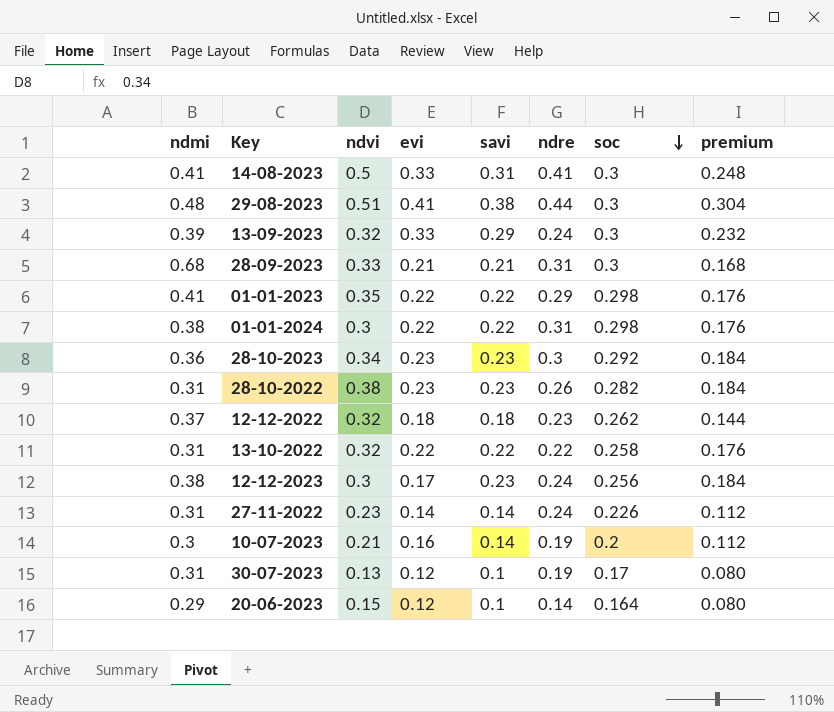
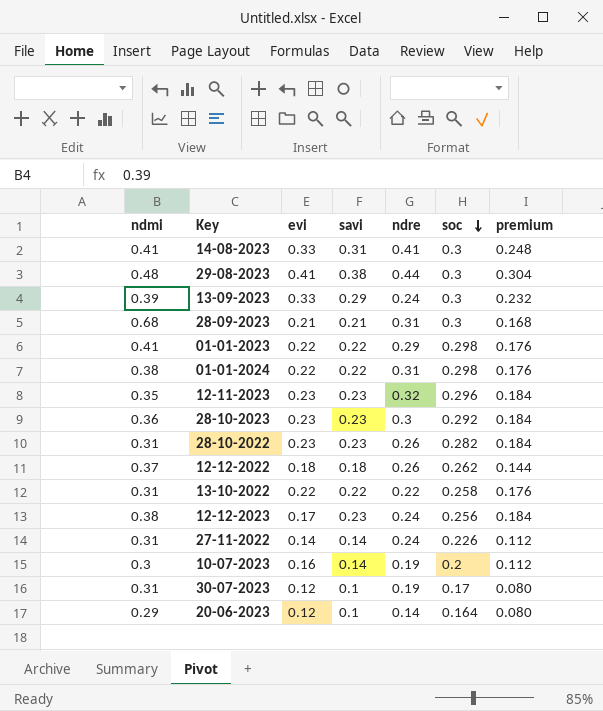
column ndvi | position: 3 -> none
row 12-11-2023: none -> 0.35 | 0.23 | 0.23 | 0.32 | 0.296 | 0.184
12-12-2022 | ndre: 0.23 -> 0.26

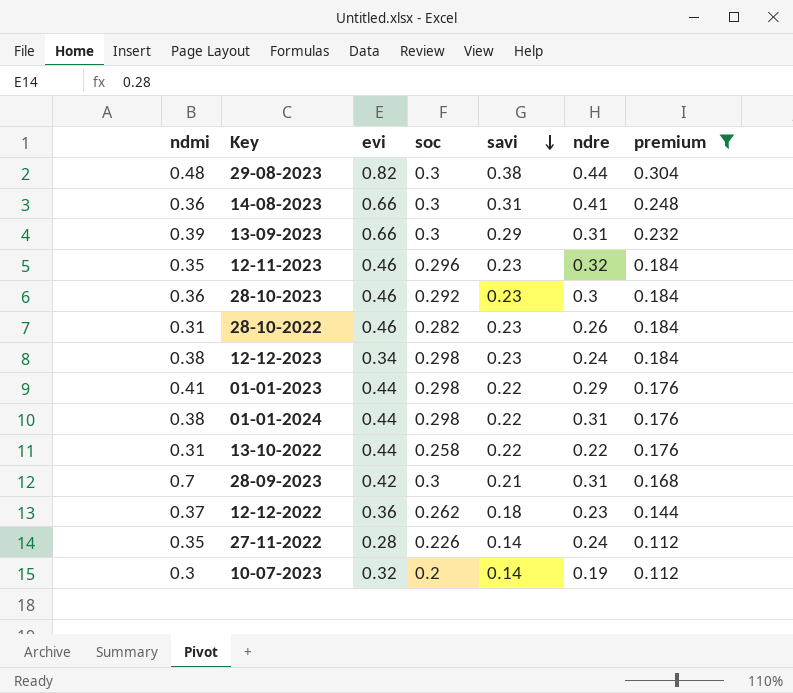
filter: none -> premium != 0.080
row order: soc descending -> savi descending
column soc | position: 6 -> 4
29-08-2023 | evi: 0.41 -> 0.82
14-08-2023 | ndmi: 0.41 -> 0.36
14-08-2023 | evi: 0.33 -> 0.66
13-09-2023 | evi: 0.33 -> 0.66
13-09-2023 | ndre: 0.24 -> 0.31
12-11-2023 | evi: 0.23 -> 0.46
28-10-2023 | evi: 0.23 -> 0.46
28-10-2022 | evi: 0.23 -> 0.46
12-12-2023 | evi: 0.17 -> 0.34
12-12-2023 | soc: 0.256 -> 0.298
01-01-2023 | evi: 0.22 -> 0.44
01-01-2024 | evi: 0.22 -> 0.44
13-10-2022 | evi: 0.22 -> 0.44
28-09-2023 | ndmi: 0.68 -> 0.7
28-09-2023 | evi: 0.21 -> 0.42
12-12-2022 | evi: 0.18 -> 0.36
12-12-2022 | ndre: 0.26 -> 0.23
27-11-2022 | ndmi: 0.31 -> 0.35
27-11-2022 | evi: 0.14 -> 0.28
10-07-2023 | evi: 0.16 -> 0.32

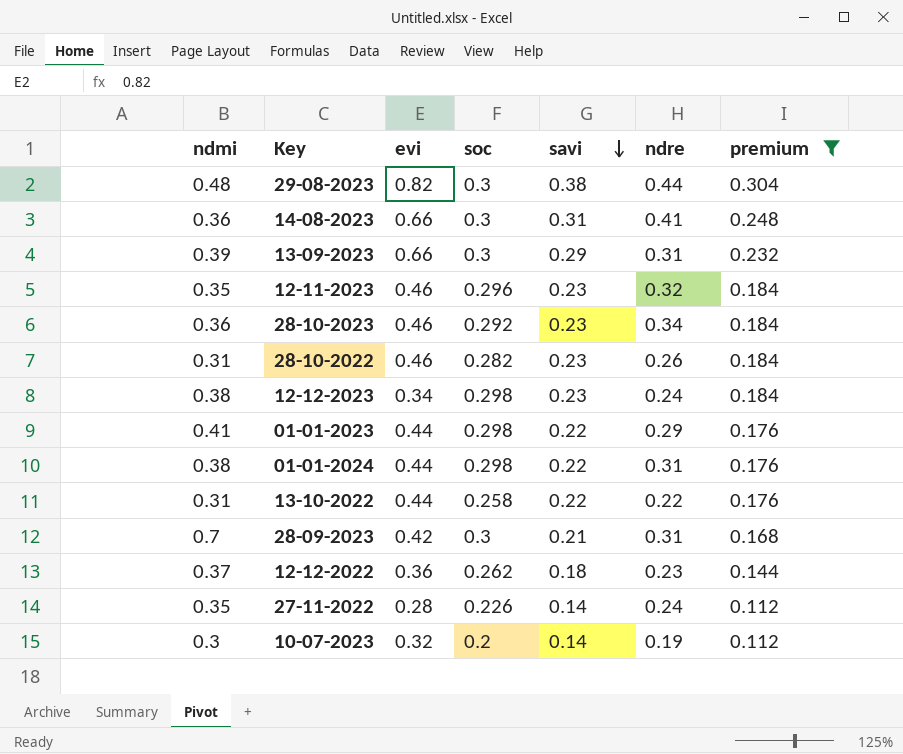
28-10-2023 | ndre: 0.3 -> 0.34

